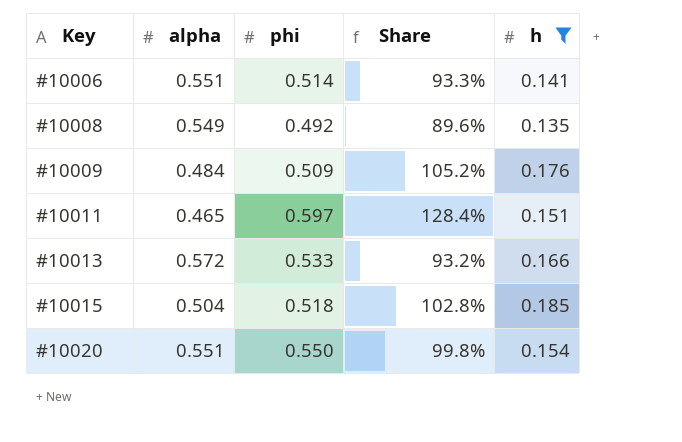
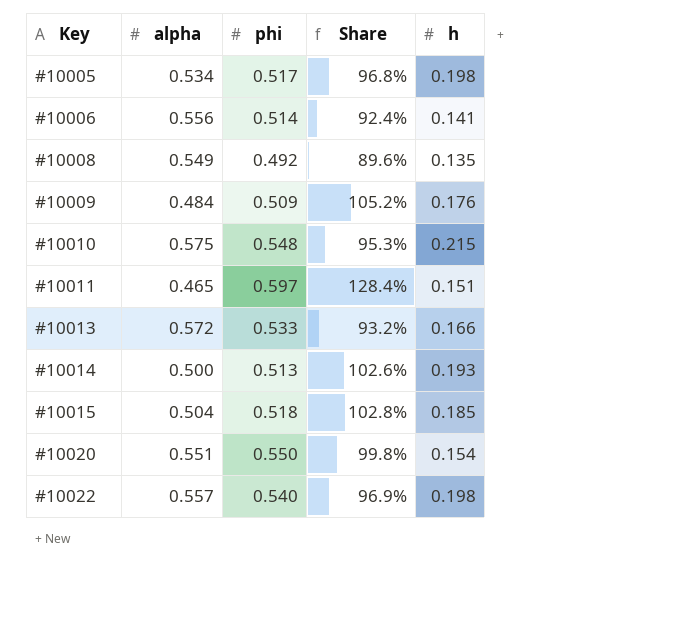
filter: h <= 0.185 -> none
#10006 | alpha: 0.551 -> 0.556
#10006 | Share: 93.3% -> 92.4%

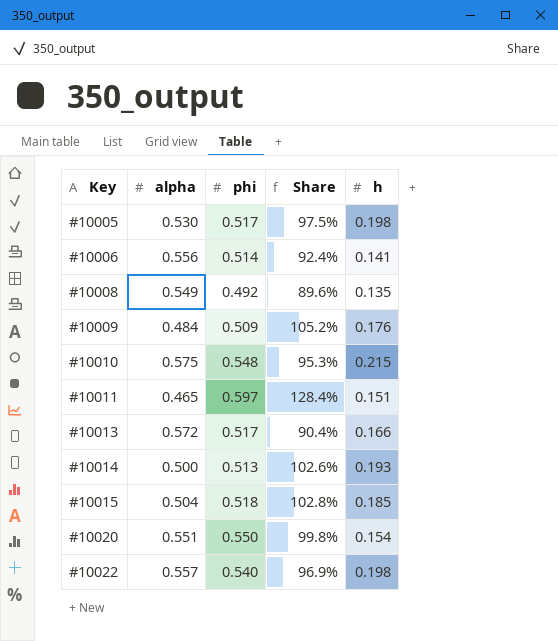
#10005 | alpha: 0.534 -> 0.530
#10005 | Share: 96.8% -> 97.5%
#10013 | phi: 0.533 -> 0.517
#10013 | Share: 93.2% -> 90.4%

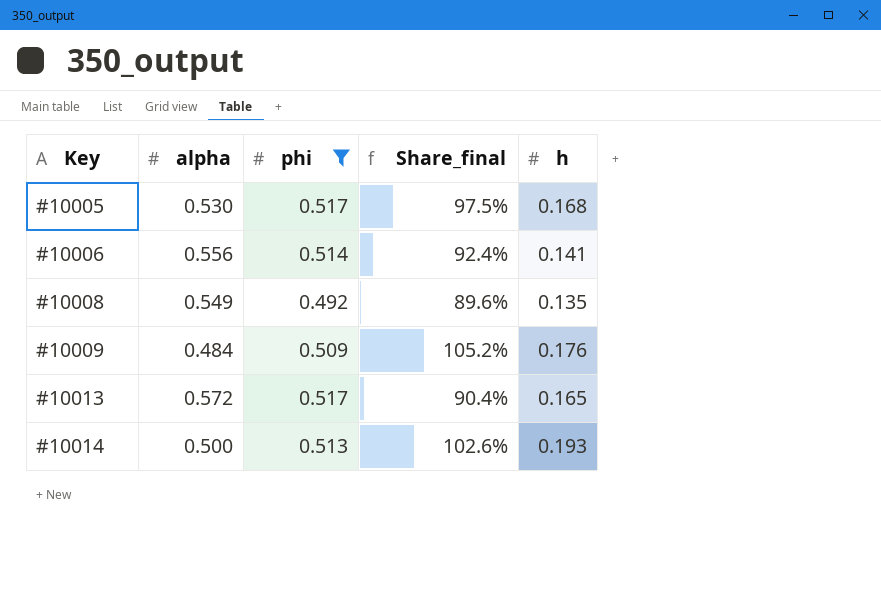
filter: none -> phi <= 0.517
column name: Share -> Share_final
#10005 | h: 0.198 -> 0.168
#10013 | h: 0.166 -> 0.165

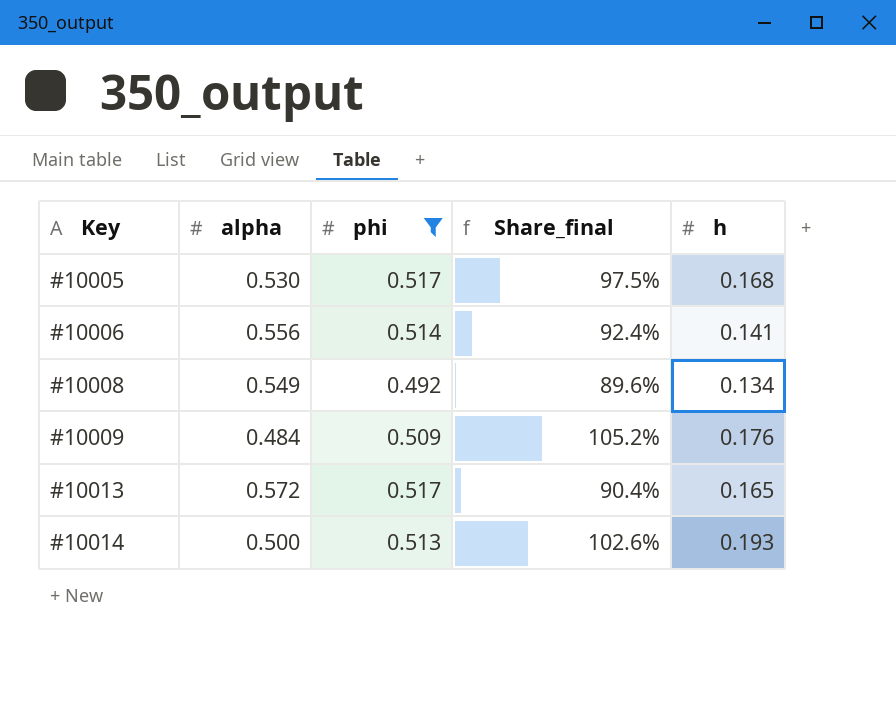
#10008 | h: 0.135 -> 0.134

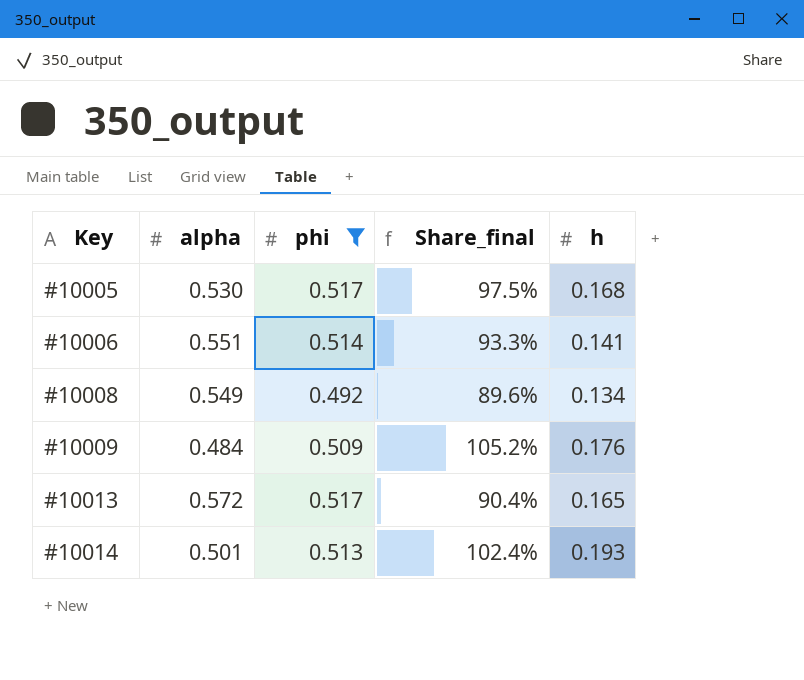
#10006 | alpha: 0.556 -> 0.551
#10006 | Share_final: 92.4% -> 93.3%
#10014 | alpha: 0.500 -> 0.501
#10014 | Share_final: 102.6% -> 102.4%

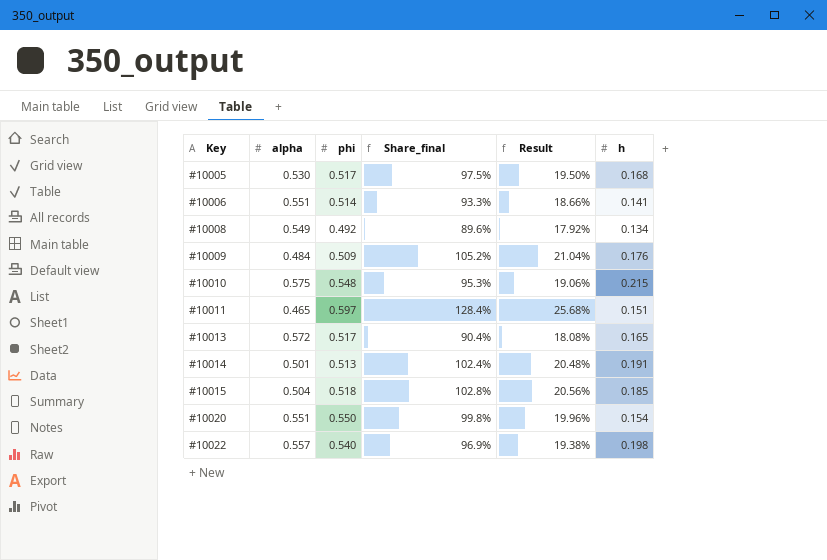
filter: phi <= 0.517 -> none
column Result | formula: none -> [Share_final] * 0.2
#10014 | h: 0.193 -> 0.191

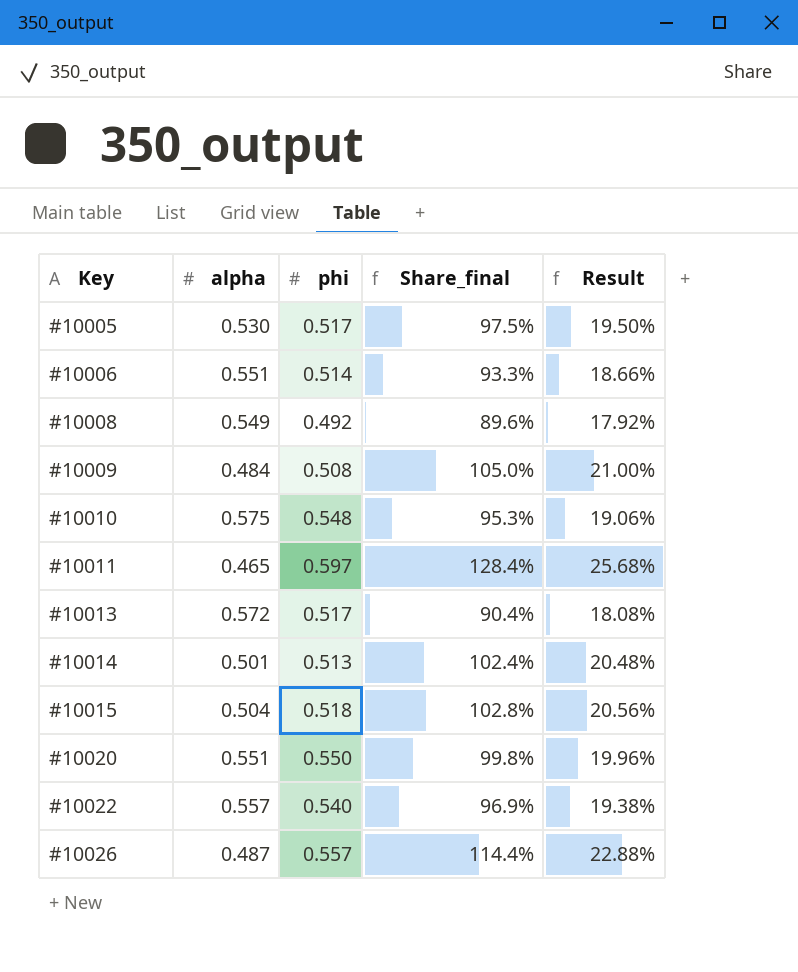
column h | position: 6 -> none
#10009 | phi: 0.509 -> 0.508
#10009 | Share_final: 105.2% -> 105.0%
#10009 | Result: 21.04% -> 21.00%
row #10026: none -> 0.487 | 0.557 | 114.4% | 22.88%

